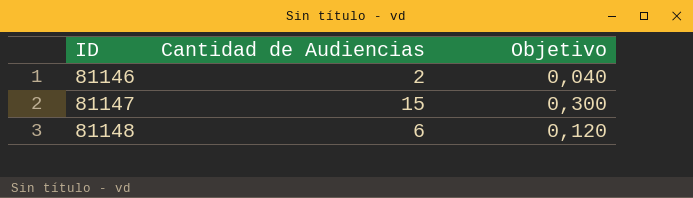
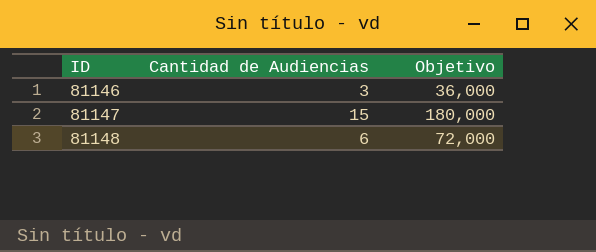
column Objetivo | formula: [Cantidad de Audiencias] * 0,02 -> [Cantidad de Audiencias] * 12
81146 | Cantidad de Audiencias: 2 -> 3

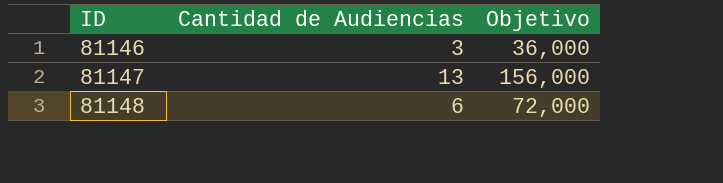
81147 | Cantidad de Audiencias: 15 -> 13
81147 | Objetivo: 180,000 -> 156,000

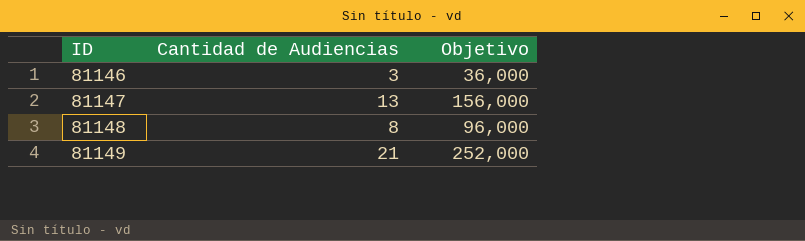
81148 | Cantidad de Audiencias: 6 -> 8
81148 | Objetivo: 72,000 -> 96,000
row 81149: none -> 21 | 252,000

